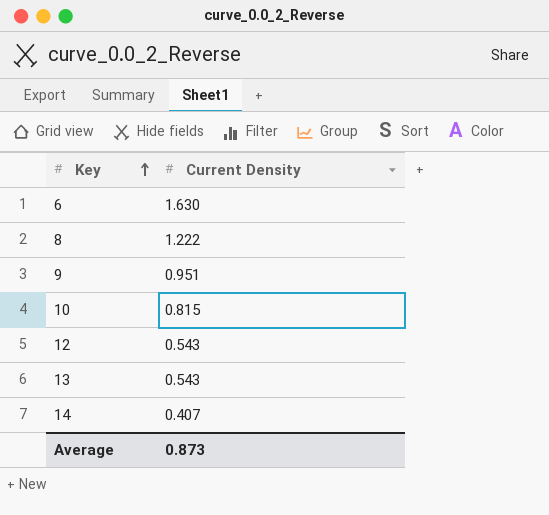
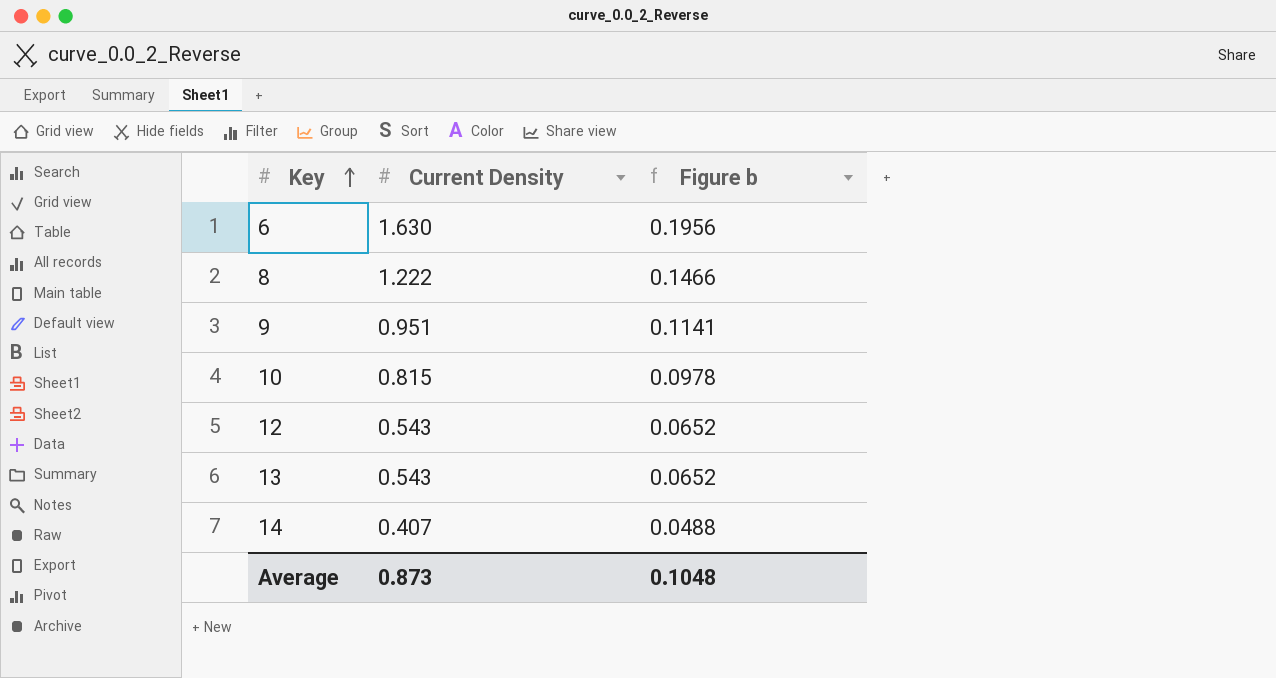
column Figure b | formula: none -> [Current Density] * 0.12

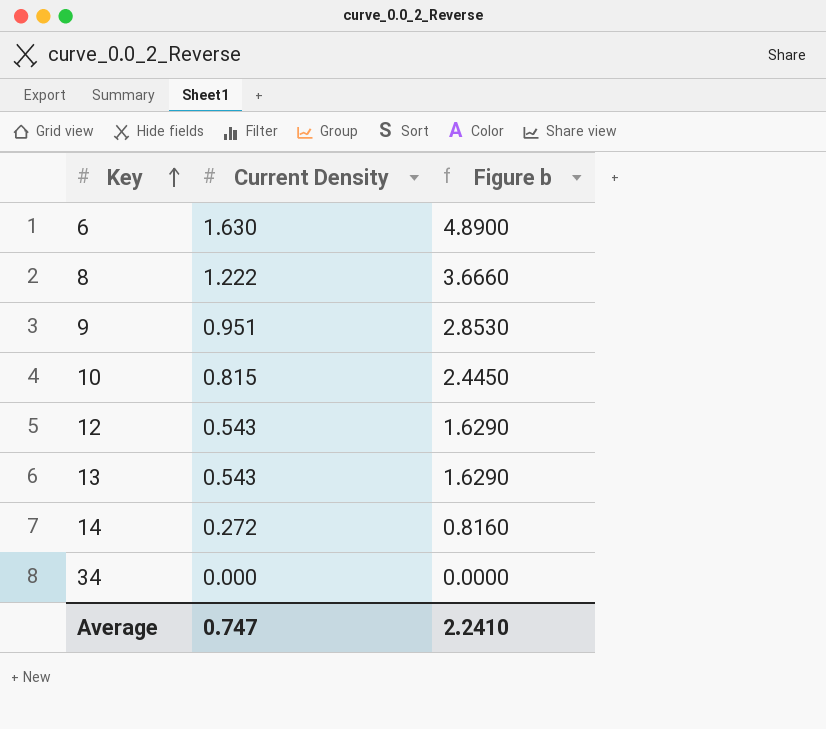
column Figure b | formula: [Current Density] * 0.12 -> [Current Density] * 3
14 | Current Density: 0.407 -> 0.272
row 34: none -> 0.000 | 0.0000
Average | Current Density: 0.873 -> 0.747
Average | Figure b: 0.1048 -> 2.2410

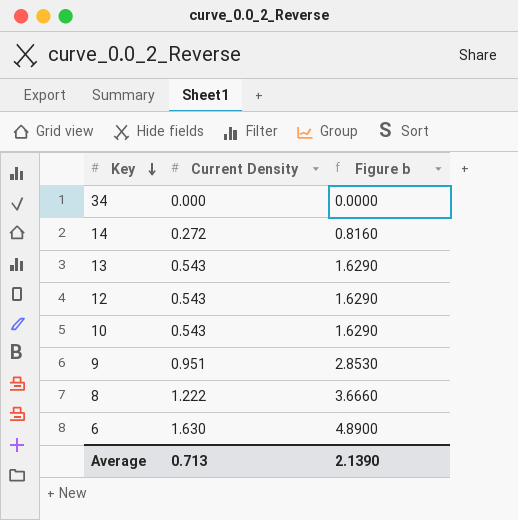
row order: Key ascending -> Key descending
10 | Current Density: 0.815 -> 0.543
10 | Figure b: 2.4450 -> 1.6290
Average | Current Density: 0.747 -> 0.713
Average | Figure b: 2.2410 -> 2.1390

